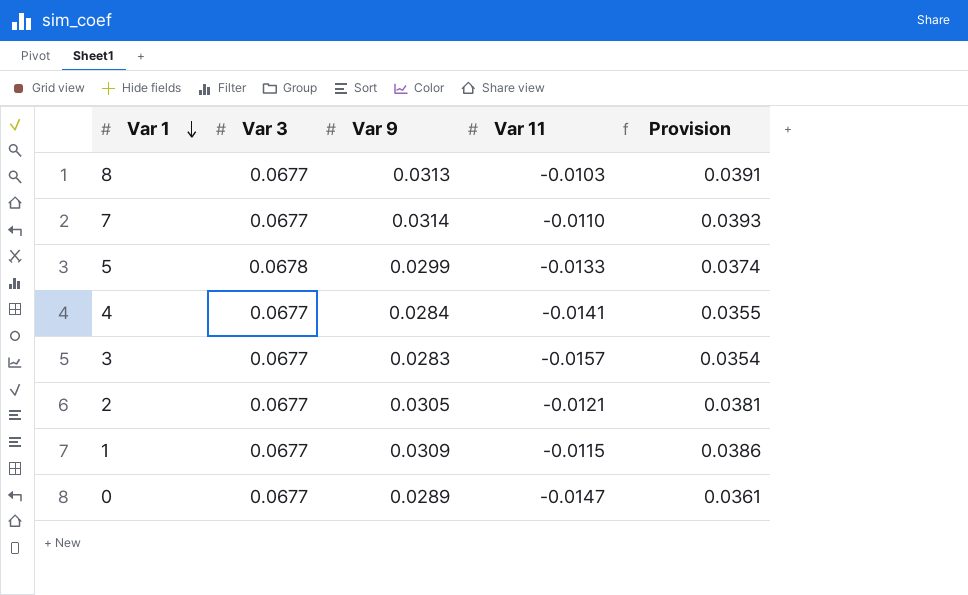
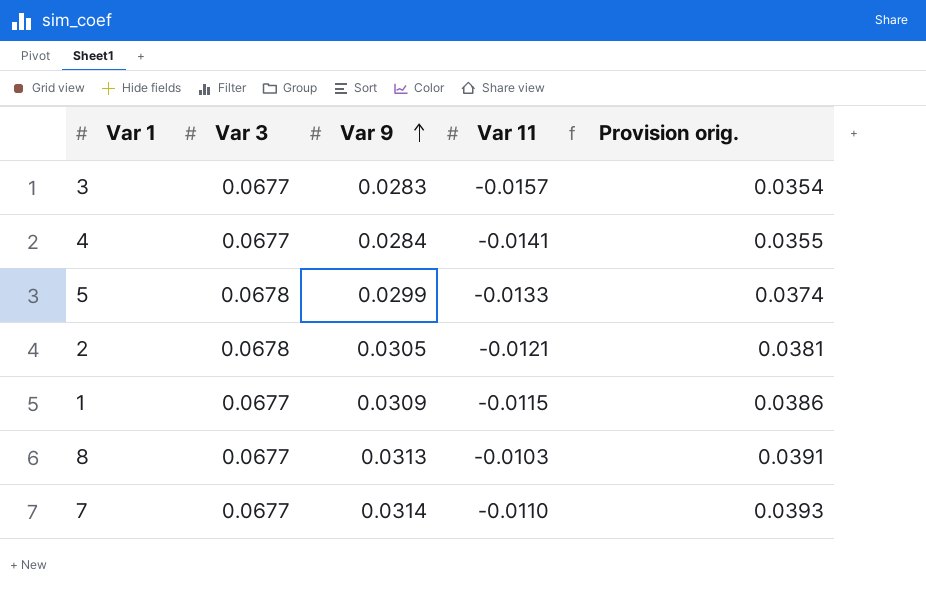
row order: Var 1 descending -> Var 9 ascending
column name: Provision -> Provision orig.
row 0: 0.0677 | 0.0289 | -0.0147 | 0.0361 -> none
2 | Var 3: 0.0677 -> 0.0678

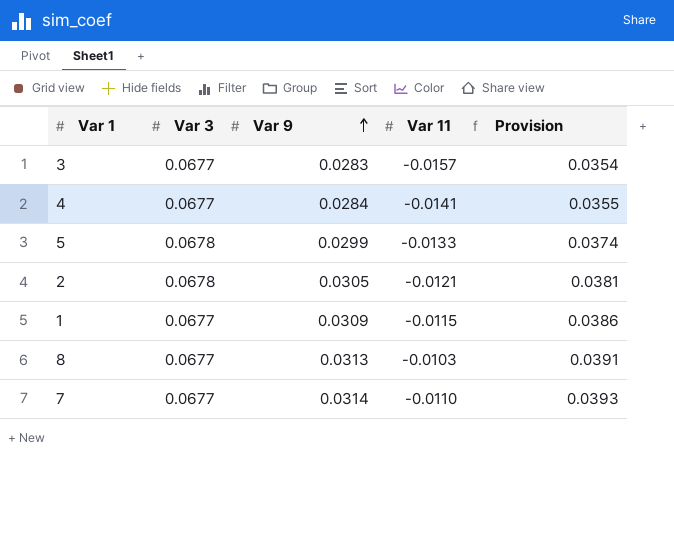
column name: Provision orig. -> Provision

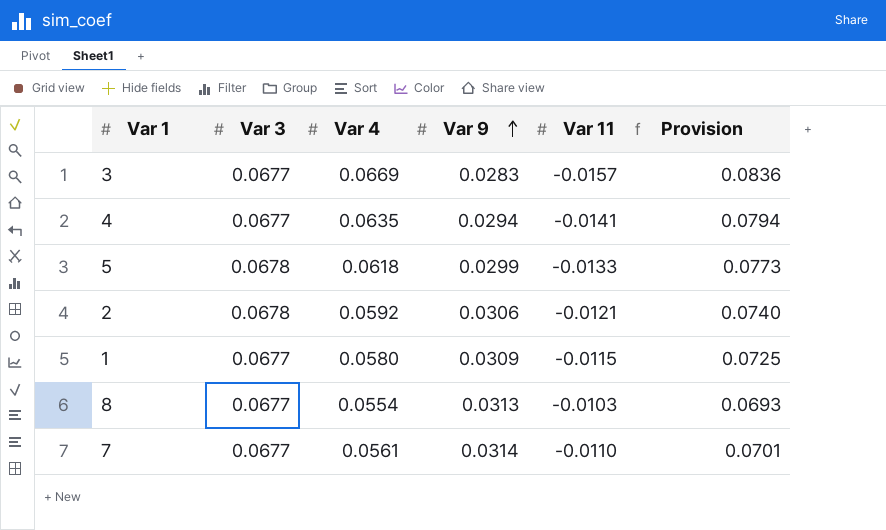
column Var 4 | position: none -> 3
column Provision | formula: [Var 9] * 1.25 -> [Var 4] * 1.25
4 | Var 9: 0.0284 -> 0.0294
2 | Var 9: 0.0305 -> 0.0306

